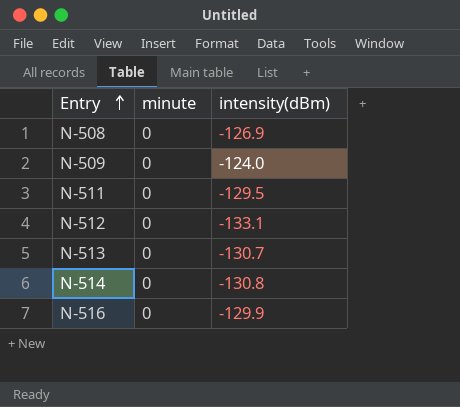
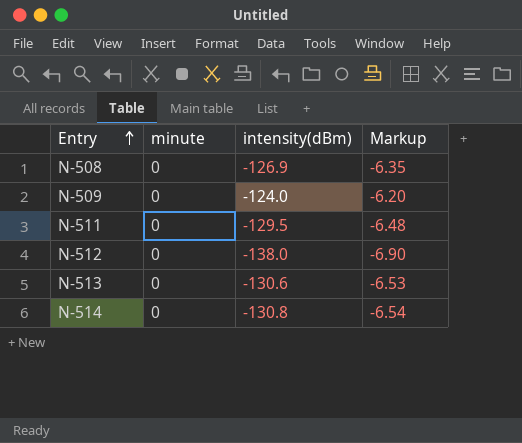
column Markup | formula: none -> [intensity(dBm)] * 0.05
row N-516: 0 | -129.9 -> none
N-512 | intensity(dBm): -133.1 -> -138.0
N-513 | intensity(dBm): -130.7 -> -130.6

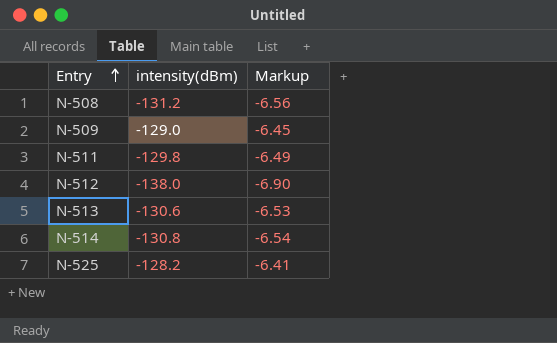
column minute | position: 2 -> none
N-508 | intensity(dBm): -126.9 -> -131.2
N-508 | Markup: -6.35 -> -6.56
N-509 | intensity(dBm): -124.0 -> -129.0
N-509 | Markup: -6.20 -> -6.45
N-511 | intensity(dBm): -129.5 -> -129.8
N-511 | Markup: -6.48 -> -6.49
row N-525: none -> -128.2 | -6.41

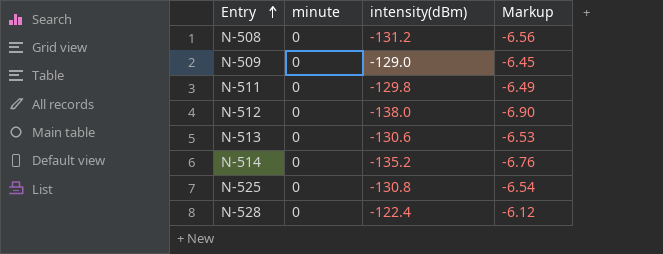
column minute | position: none -> 2
N-514 | intensity(dBm): -130.8 -> -135.2
N-514 | Markup: -6.54 -> -6.76
N-525 | intensity(dBm): -128.2 -> -130.8
N-525 | Markup: -6.41 -> -6.54
row N-528: none -> 0 | -122.4 | -6.12

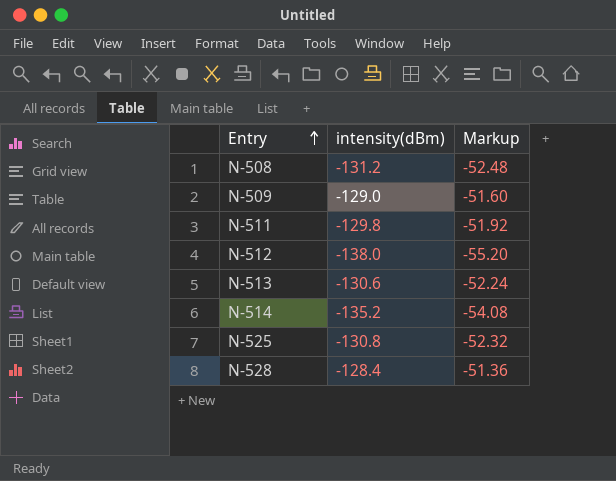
column minute | position: 2 -> none
column Markup | formula: [intensity(dBm)] * 0.05 -> [intensity(dBm)] * 0.4
N-528 | intensity(dBm): -122.4 -> -128.4

